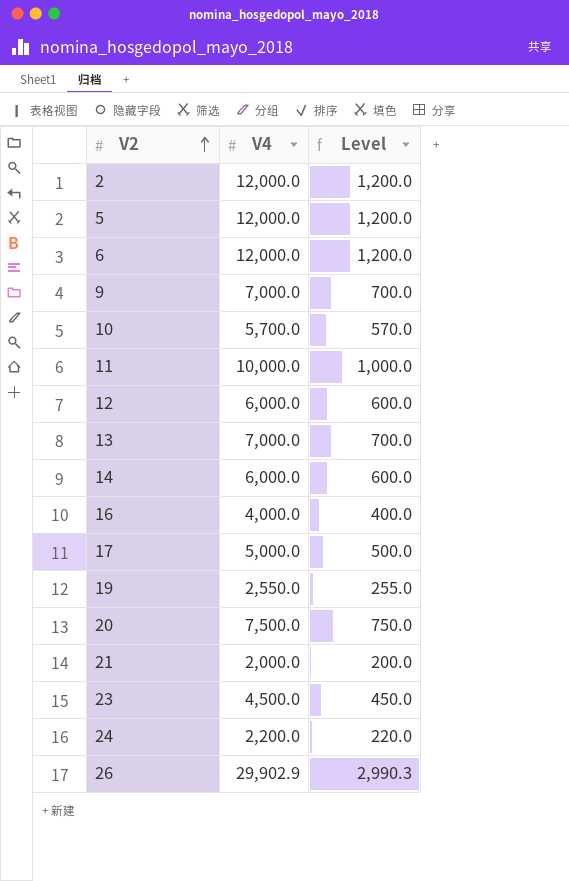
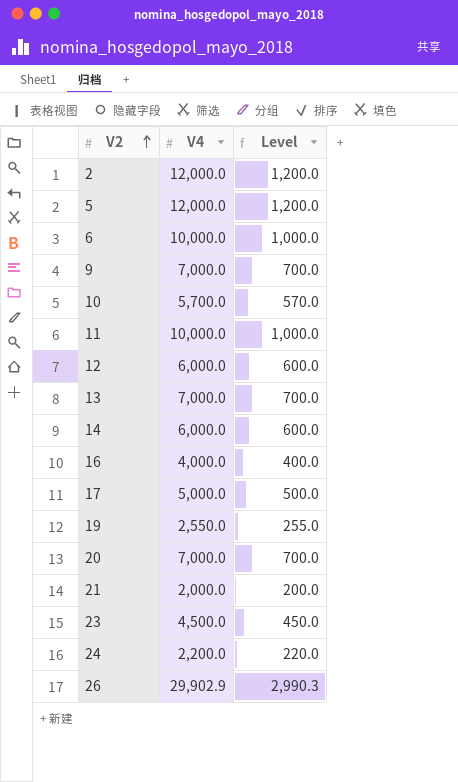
6 | V4: 12,000.0 -> 10,000.0
6 | Level: 1,200.0 -> 1,000.0
20 | V4: 7,500.0 -> 7,000.0
20 | Level: 750.0 -> 700.0

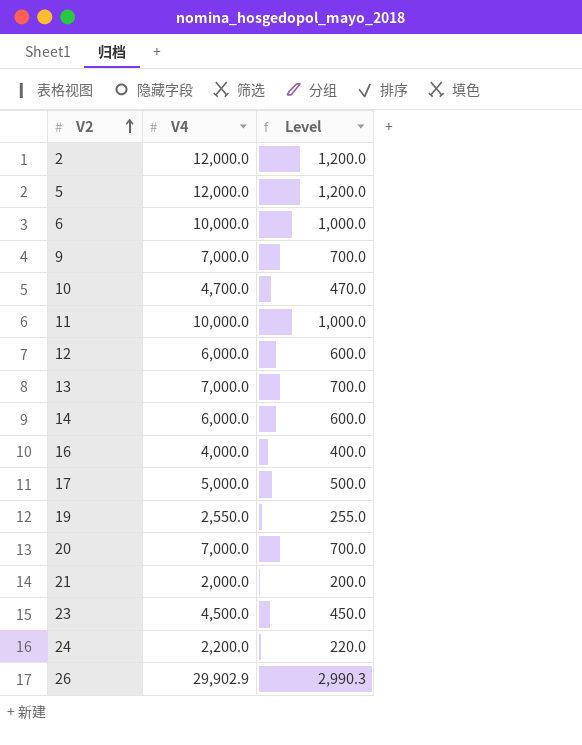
10 | V4: 5,700.0 -> 4,700.0
10 | Level: 570.0 -> 470.0

